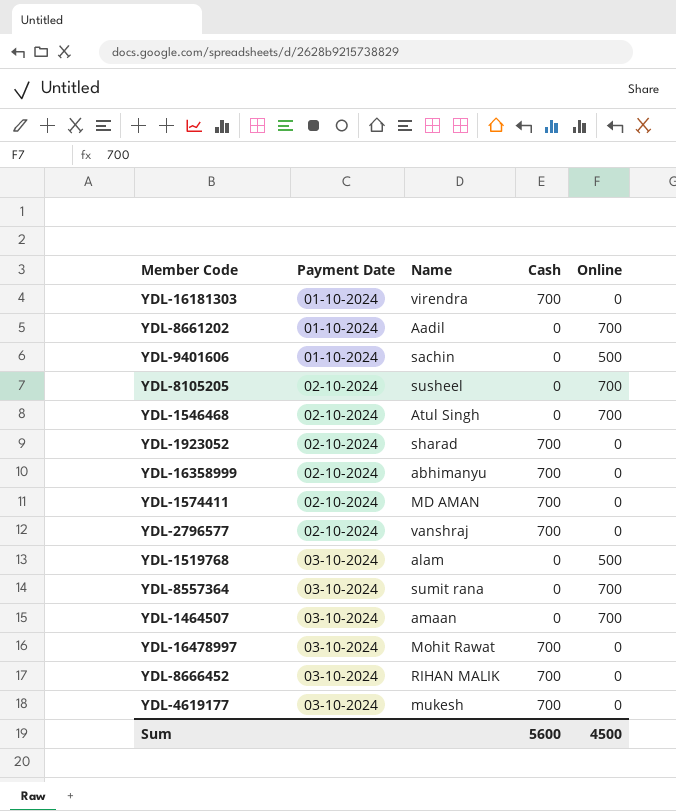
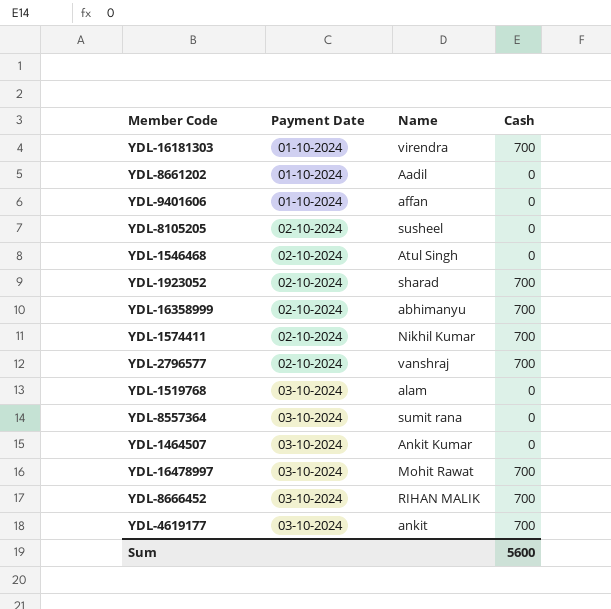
column Online | position: 5 -> none
YDL-9401606 | Name: sachin -> affan
YDL-1574411 | Name: MD AMAN -> Nikhil Kumar
YDL-1464507 | Name: amaan -> Ankit Kumar
YDL-4619177 | Name: mukesh -> ankit

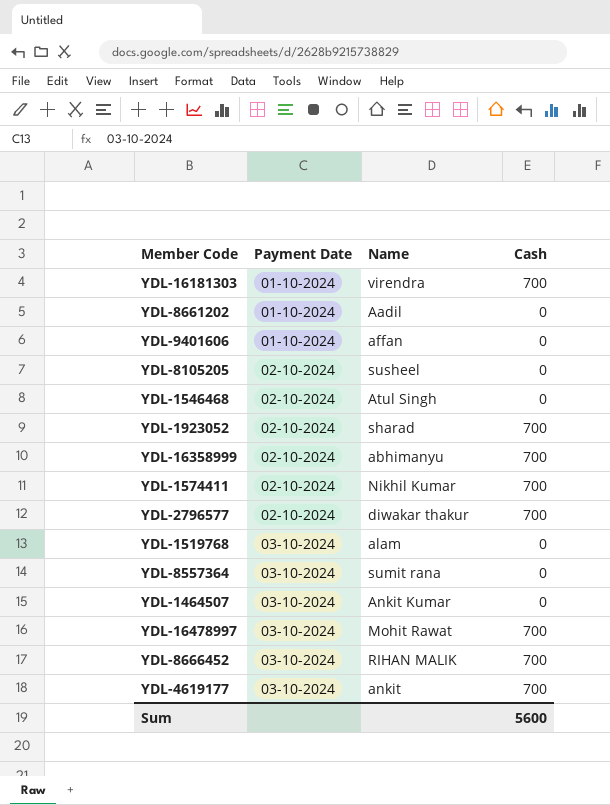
YDL-2796577 | Name: vanshraj -> diwakar thakur

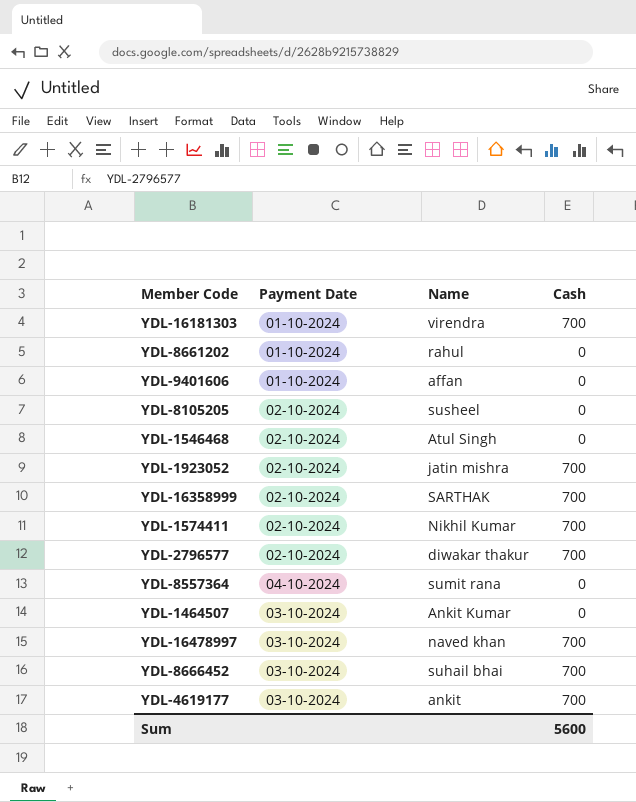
row YDL-1519768: 03-10-2024 | alam | 0 -> none
YDL-8661202 | Name: Aadil -> rahul
YDL-1923052 | Name: sharad -> jatin mishra
YDL-16358999 | Name: abhimanyu -> SARTHAK
YDL-8557364 | Payment Date: 03-10-2024 -> 04-10-2024
YDL-16478997 | Name: Mohit Rawat -> naved khan
YDL-8666452 | Name: RIHAN MALIK -> suhail bhai

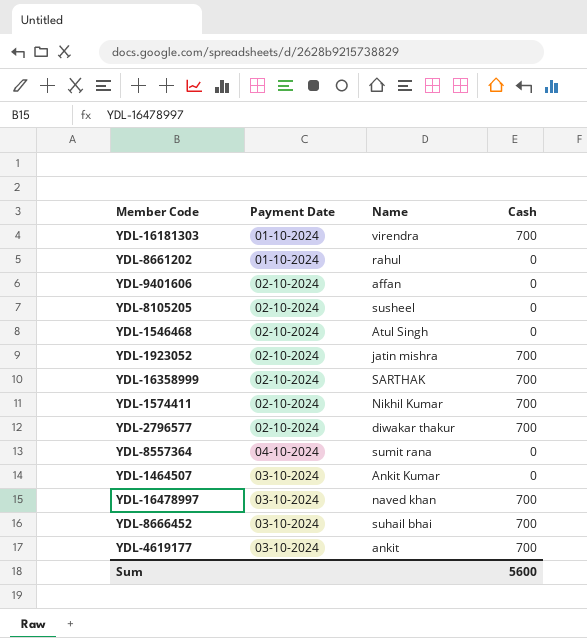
YDL-9401606 | Payment Date: 01-10-2024 -> 02-10-2024

